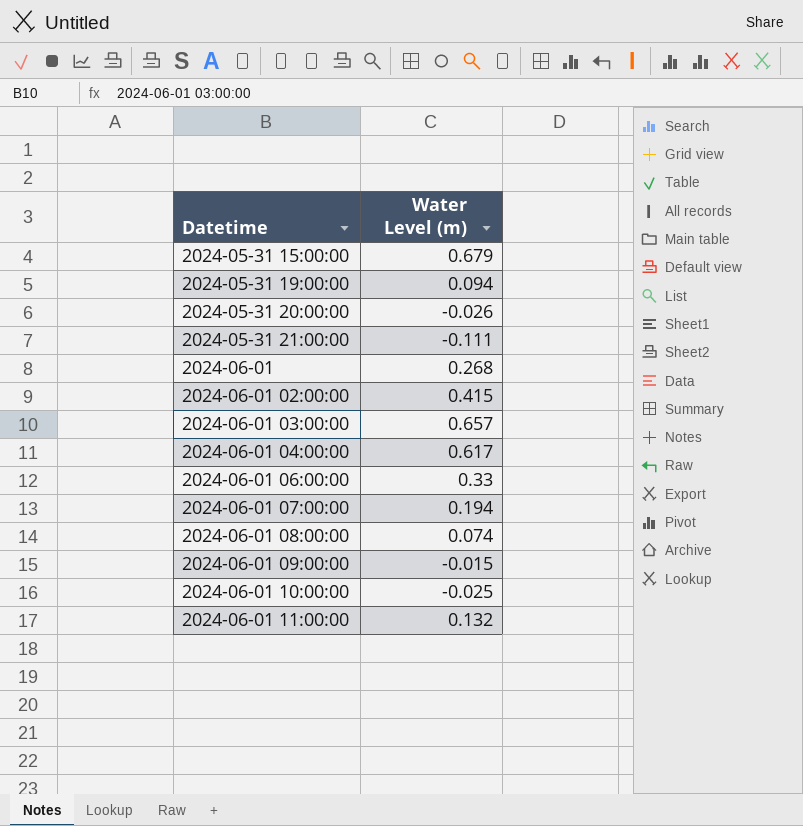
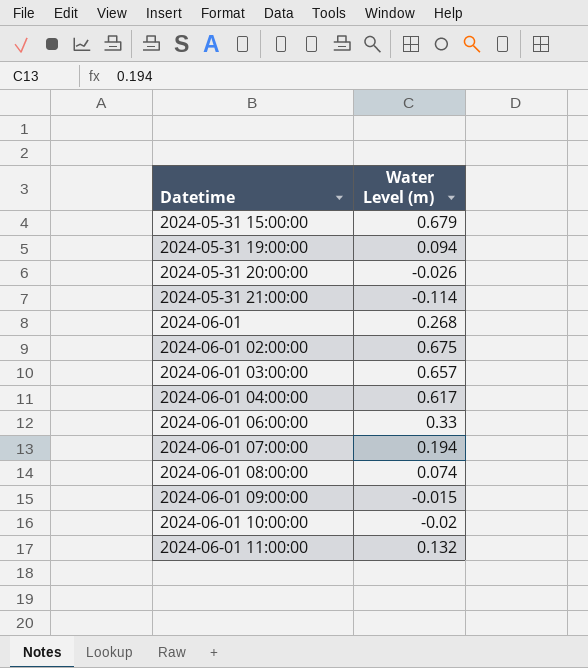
2024-05-31 21:00:00 | Water Level (m): -0.111 -> -0.114
2024-06-01 02:00:00 | Water Level (m): 0.415 -> 0.675
2024-06-01 10:00:00 | Water Level (m): -0.025 -> -0.02

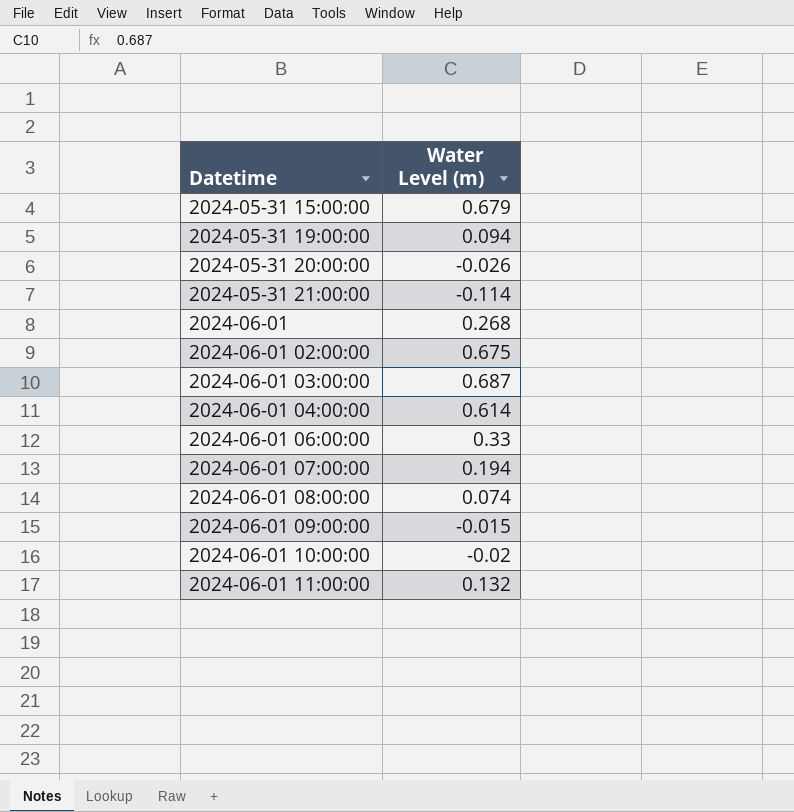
2024-06-01 03:00:00 | Water Level (m): 0.657 -> 0.687
2024-06-01 04:00:00 | Water Level (m): 0.617 -> 0.614

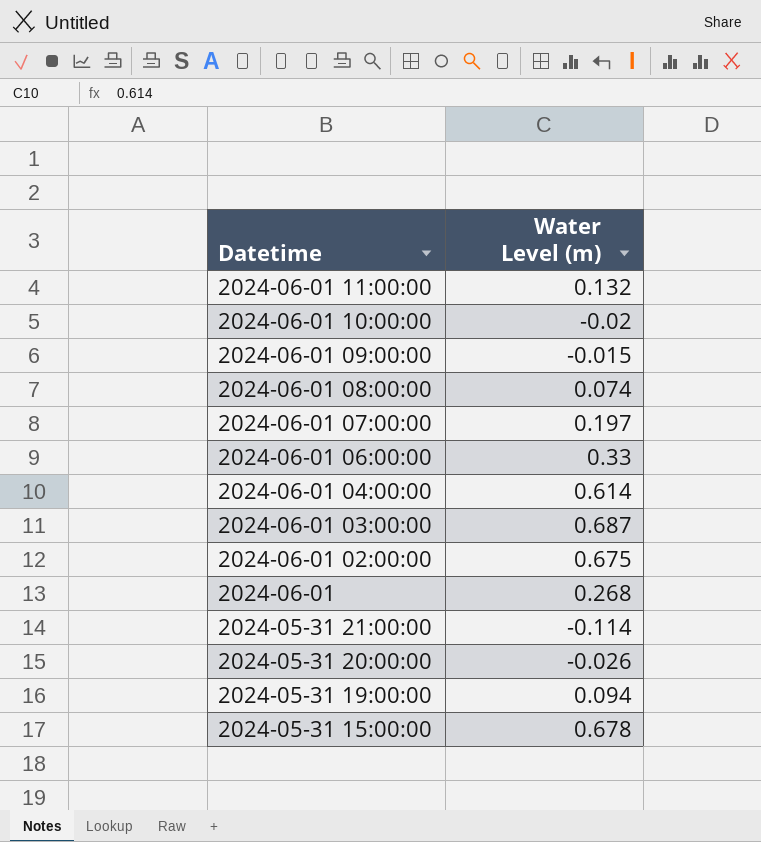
row order: Datetime ascending -> Datetime descending
2024-06-01 07:00:00 | Water Level (m): 0.194 -> 0.197
2024-05-31 15:00:00 | Water Level (m): 0.679 -> 0.678

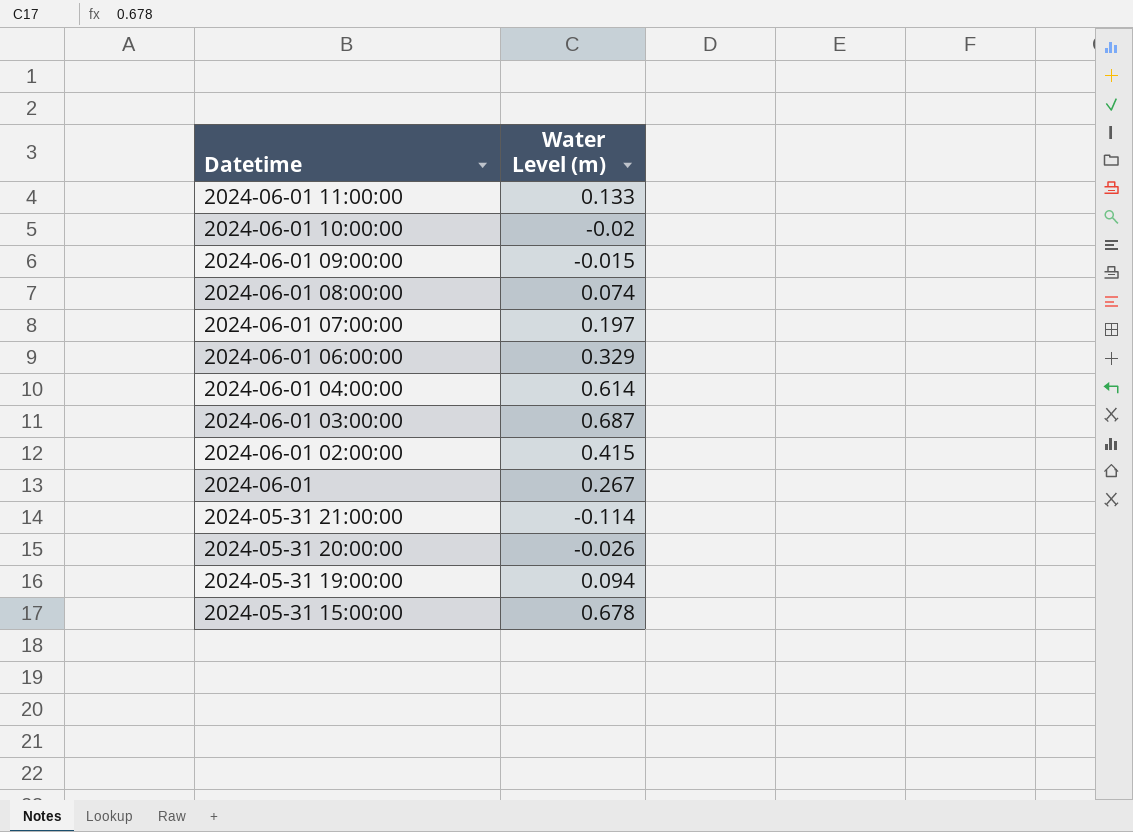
2024-06-01 11:00:00 | Water Level (m): 0.132 -> 0.133
2024-06-01 06:00:00 | Water Level (m): 0.33 -> 0.329
2024-06-01 02:00:00 | Water Level (m): 0.675 -> 0.415
2024-06-01 | Water Level (m): 0.268 -> 0.267

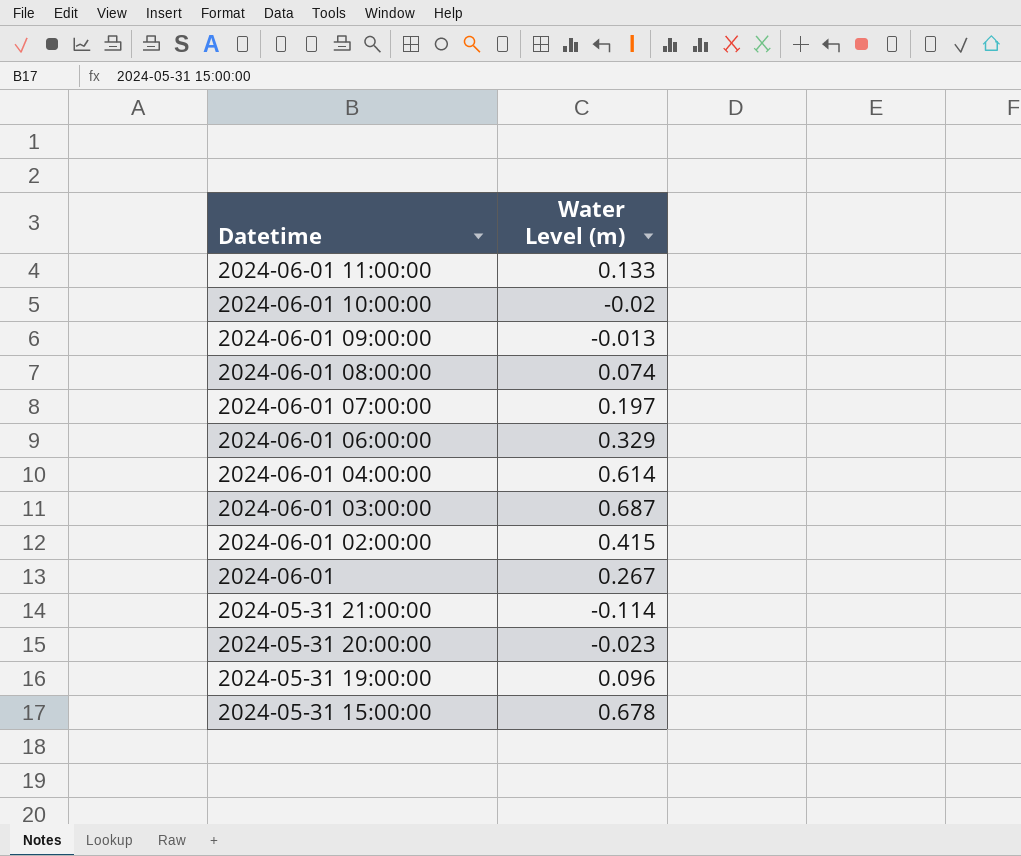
2024-06-01 09:00:00 | Water Level (m): -0.015 -> -0.013
2024-05-31 20:00:00 | Water Level (m): -0.026 -> -0.023
2024-05-31 19:00:00 | Water Level (m): 0.094 -> 0.096

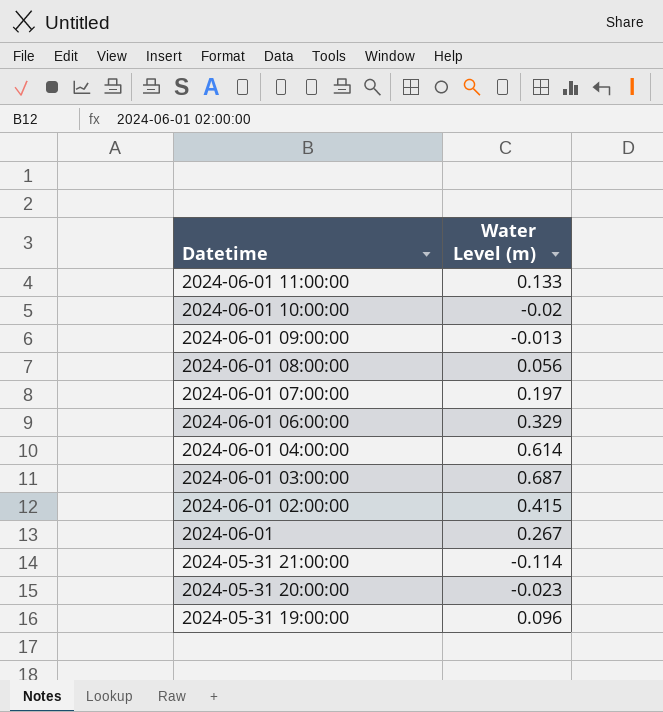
row 2024-05-31 15:00:00: 0.678 -> none
2024-06-01 08:00:00 | Water Level (m): 0.074 -> 0.056

